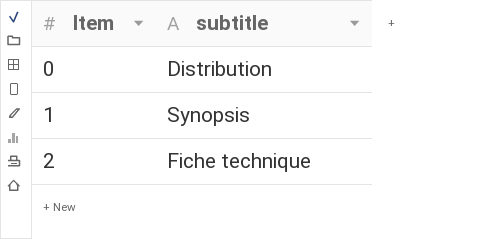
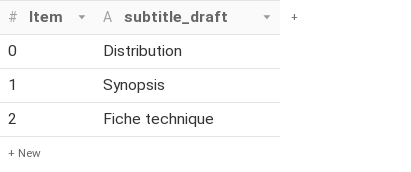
column name: subtitle -> subtitle_draft

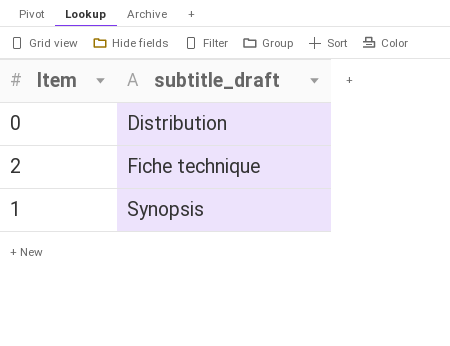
row order: Item ascending -> subtitle_draft ascending

